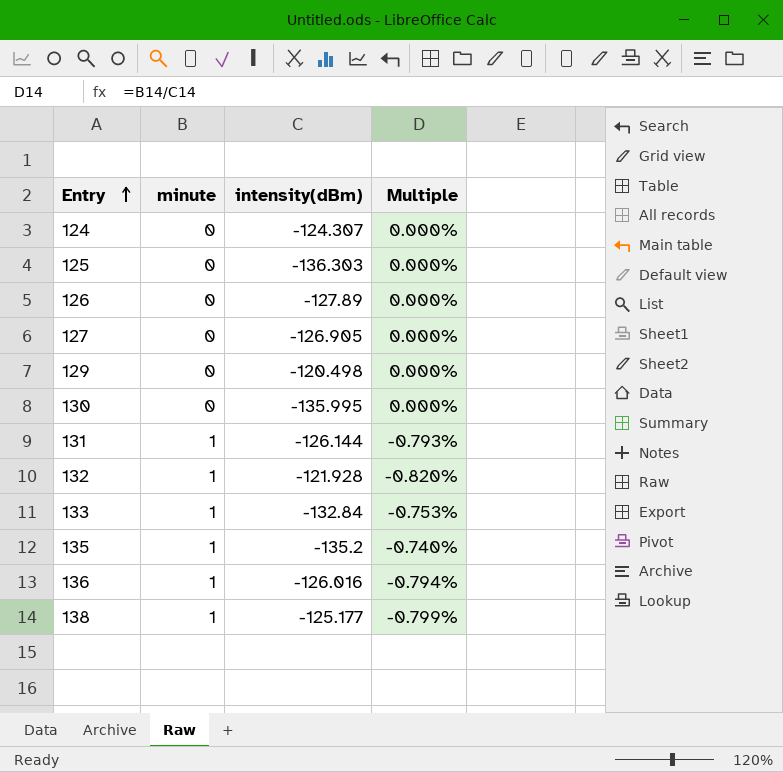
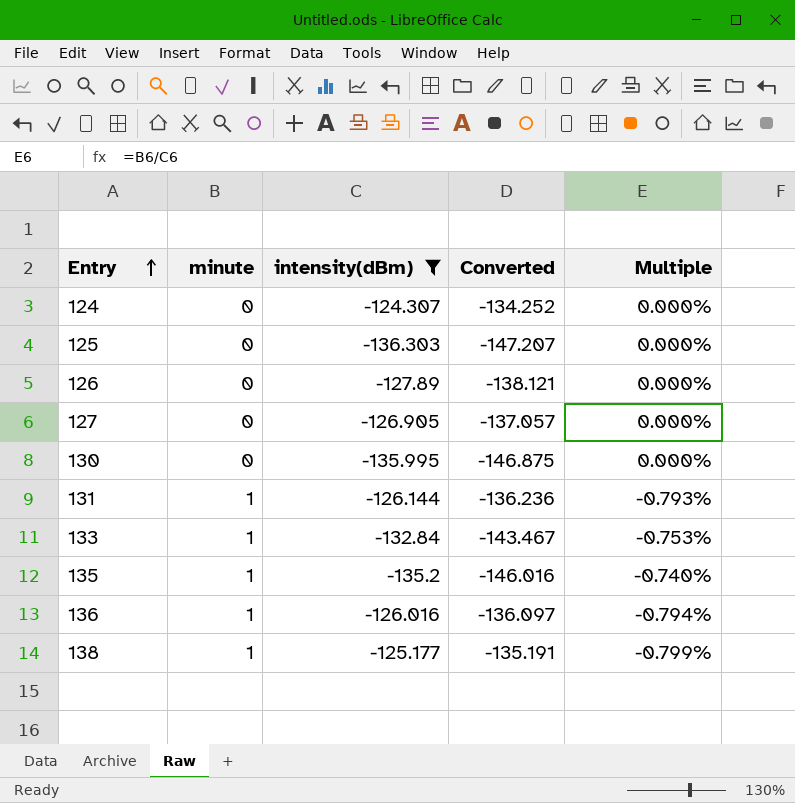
filter: none -> intensity(dBm) <= -124.307
column Converted | formula: none -> [intensity(dBm)] * 1.08

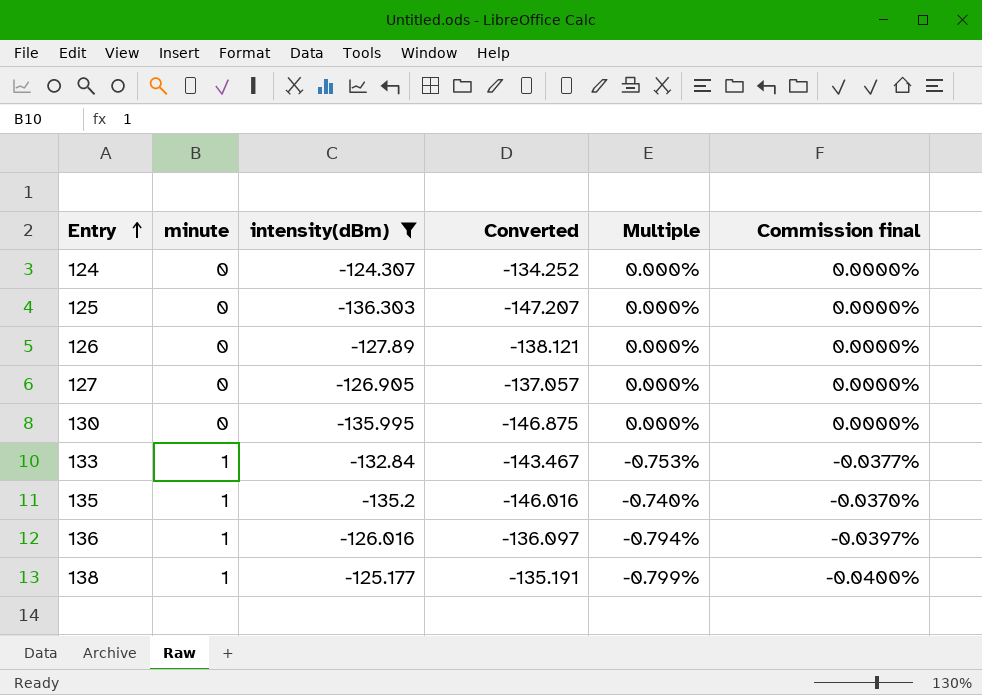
column Commission final | formula: none -> [Multiple] * 0.05
row 131: 1 | -126.144 | -136.236 | -0.793% -> none

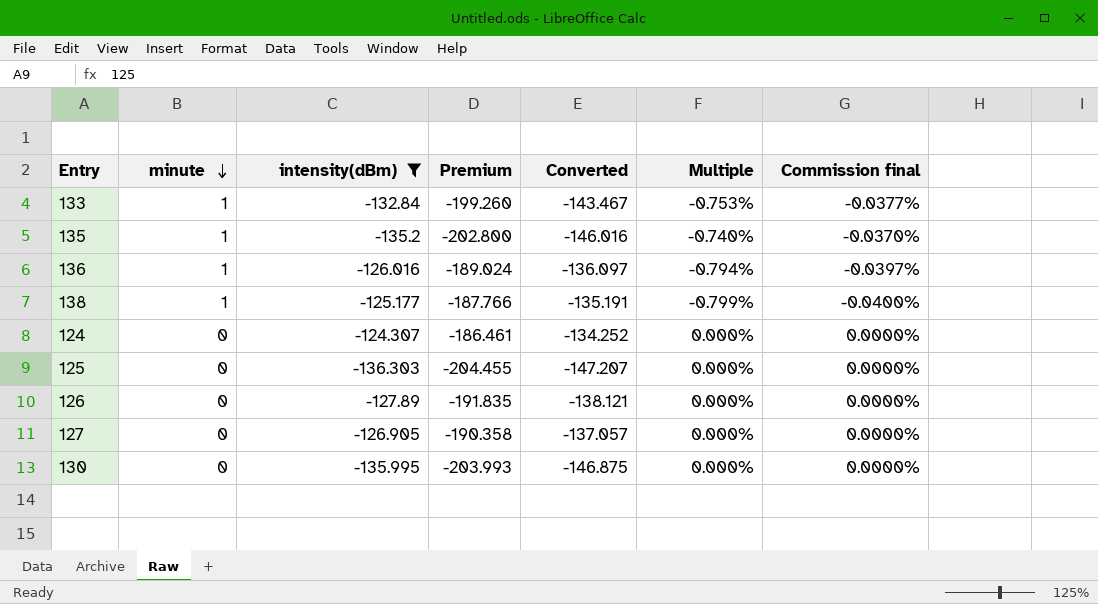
row order: Entry ascending -> minute descending
column Premium | formula: none -> [intensity(dBm)] * 1.5

